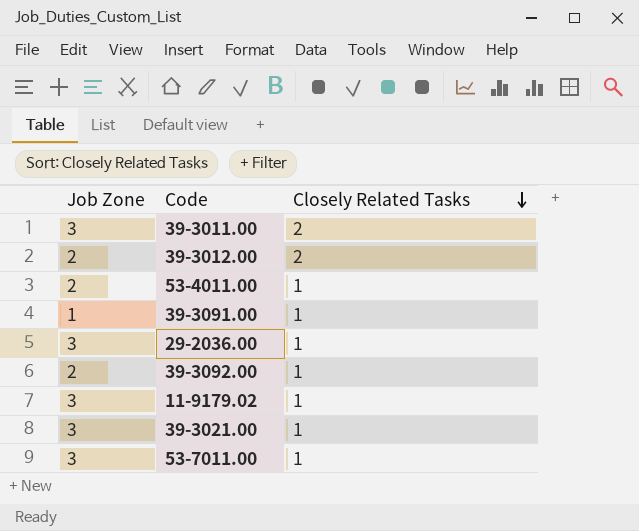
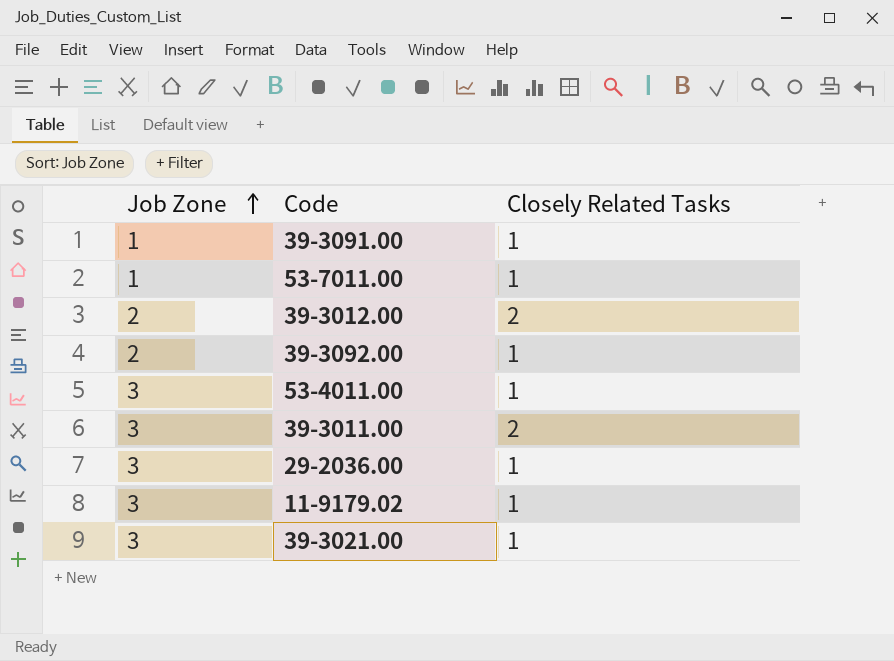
row order: Closely Related Tasks descending -> Job Zone ascending
53-7011.00 | Job Zone: 3 -> 1
53-4011.00 | Job Zone: 2 -> 3

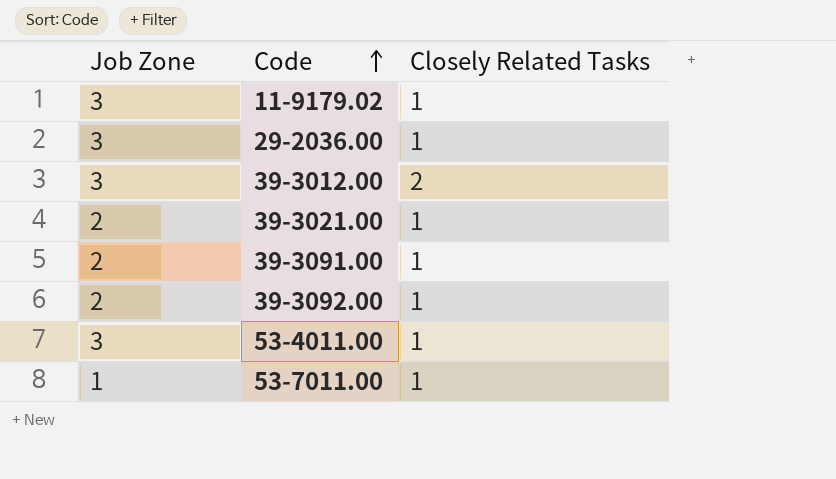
row order: Job Zone ascending -> Code ascending
row 39-3011.00: 3 | 2 -> none
39-3012.00 | Job Zone: 2 -> 3
39-3021.00 | Job Zone: 3 -> 2
39-3091.00 | Job Zone: 1 -> 2

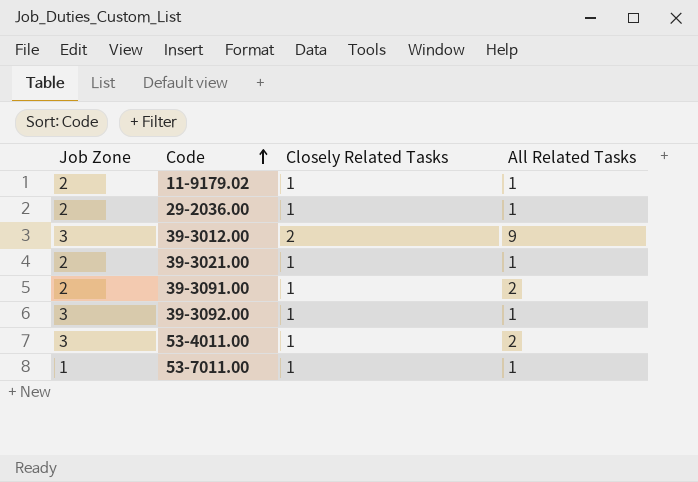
column All Related Tasks | position: none -> 4
11-9179.02 | Job Zone: 3 -> 2
29-2036.00 | Job Zone: 3 -> 2
39-3092.00 | Job Zone: 2 -> 3

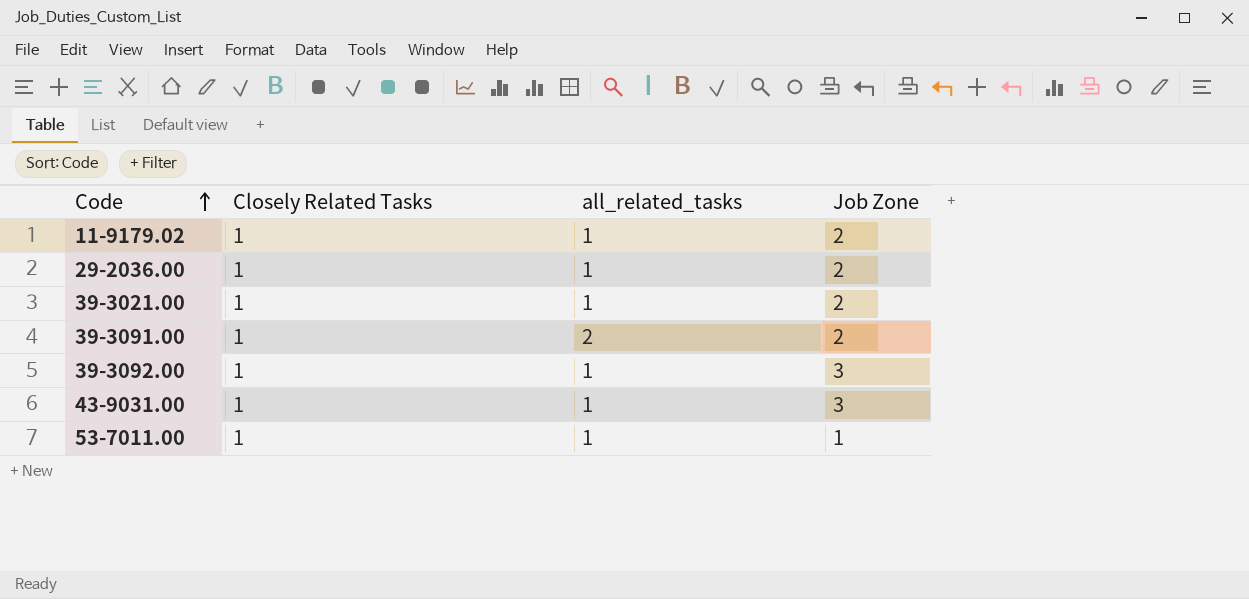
column name: All Related Tasks -> all_related_tasks
column Job Zone | position: 1 -> 4
row 39-3012.00: 3 | 2 | 9 -> none
row 53-4011.00: 3 | 1 | 2 -> none
row 43-9031.00: none -> 1 | 1 | 3

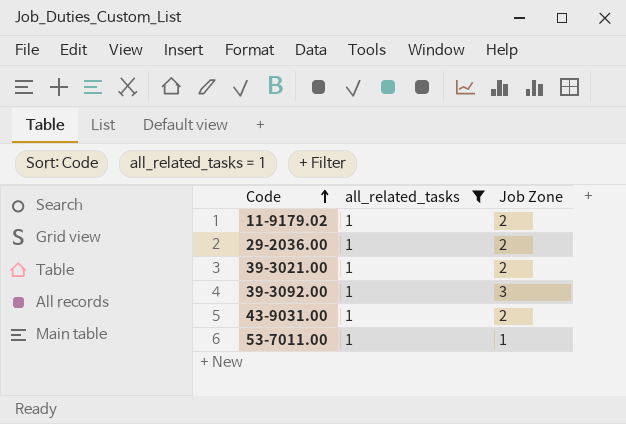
filter: none -> all_related_tasks = 1
column Closely Related Tasks | position: 2 -> none
43-9031.00 | Job Zone: 3 -> 2

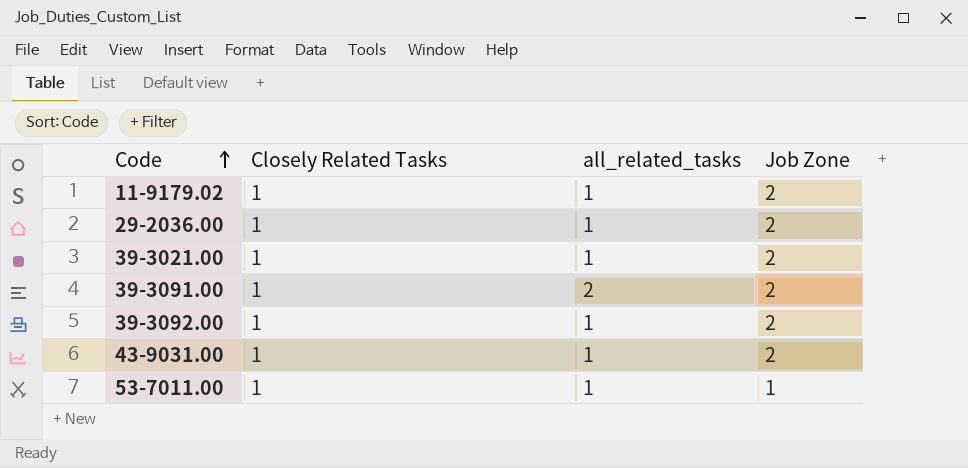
filter: all_related_tasks = 1 -> none
column Closely Related Tasks | position: none -> 2
39-3092.00 | Job Zone: 3 -> 2

